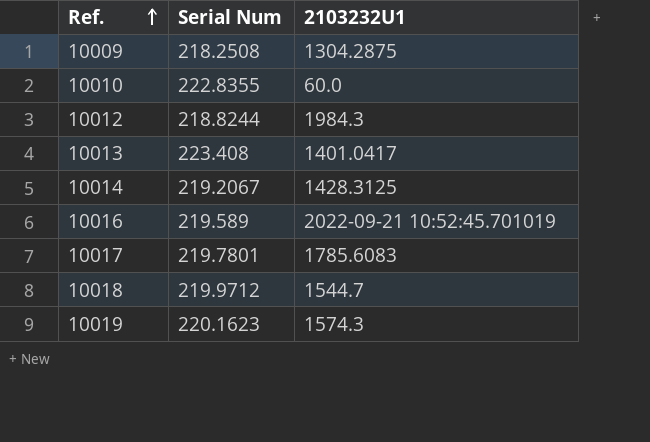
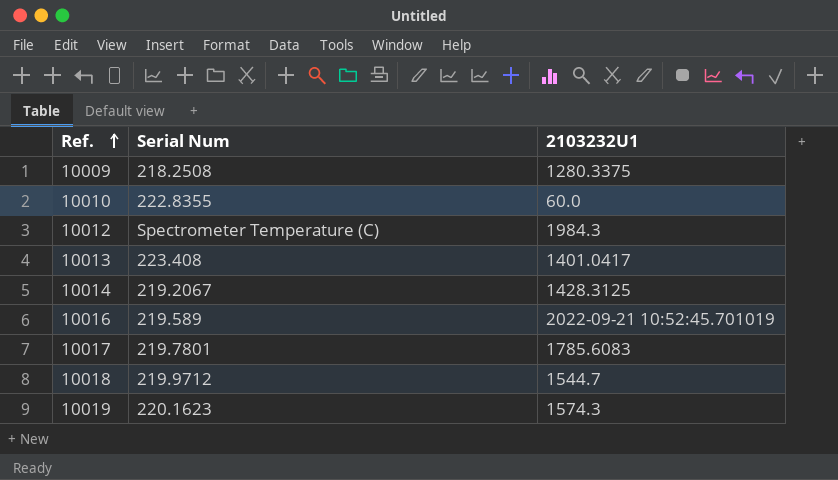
10009 | 2103232U1: 1304.2875 -> 1280.3375
10012 | Serial Num: 218.8244 -> Spectrometer Temperature (C)

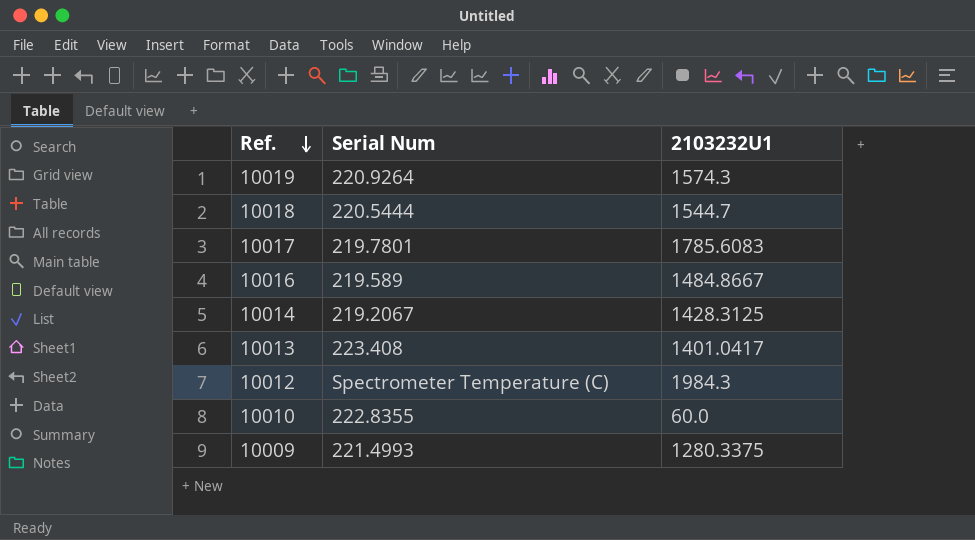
row order: Ref. ascending -> Ref. descending
10019 | Serial Num: 220.1623 -> 220.9264
10018 | Serial Num: 219.9712 -> 220.5444
10016 | 2103232U1: 2022-09-21 10:52:45.701019 -> 1484.8667
10009 | Serial Num: 218.2508 -> 221.4993

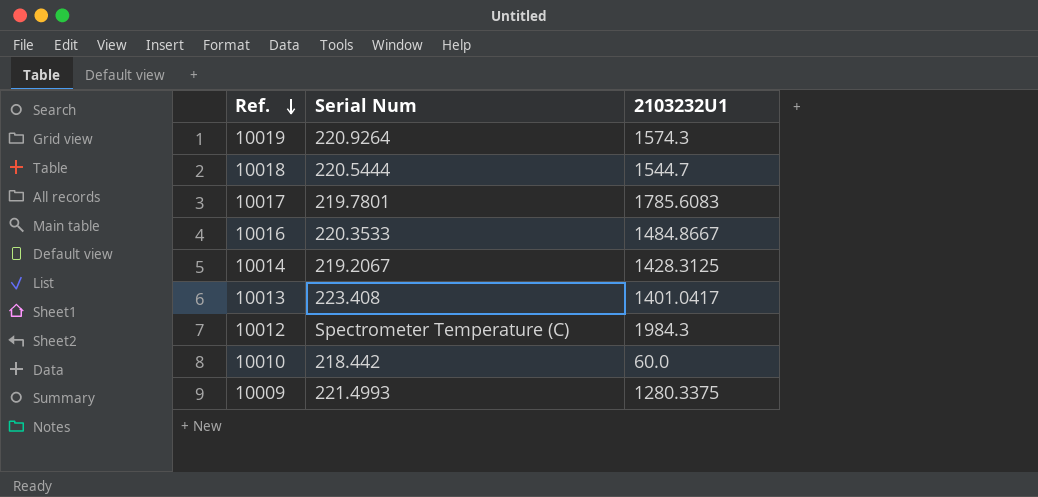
10016 | Serial Num: 219.589 -> 220.3533
10010 | Serial Num: 222.8355 -> 218.442

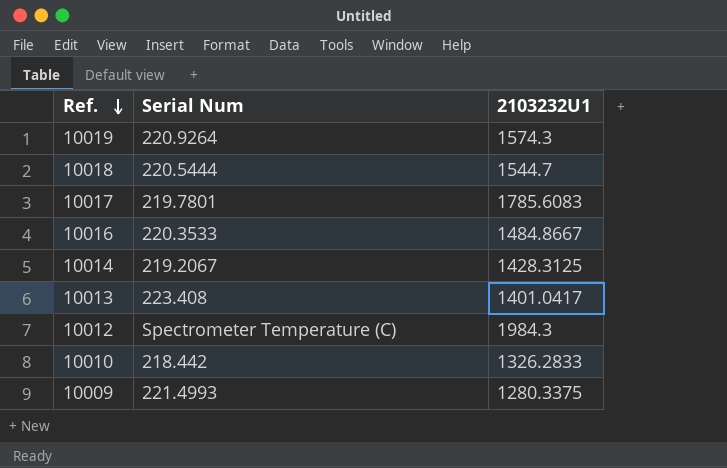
10010 | 2103232U1: 60.0 -> 1326.2833

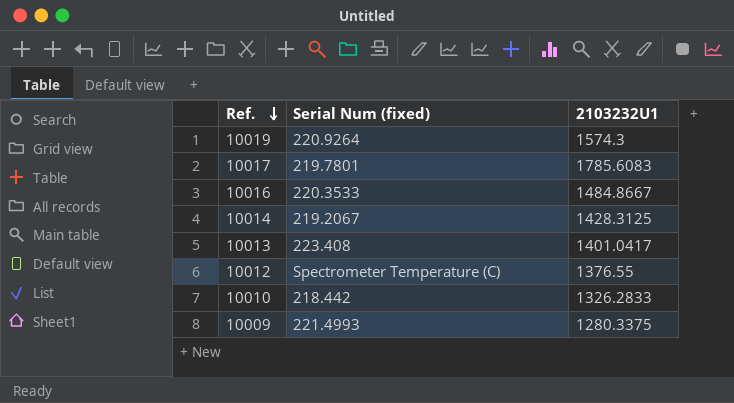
column name: Serial Num -> Serial Num (fixed)
row 10018: 220.5444 | 1544.7 -> none
10012 | 2103232U1: 1984.3 -> 1376.55

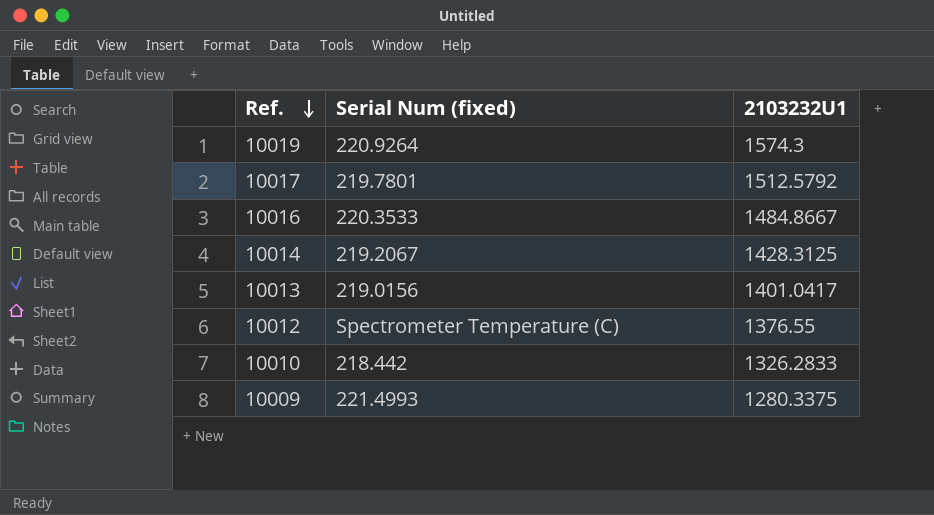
10017 | 2103232U1: 1785.6083 -> 1512.5792
10013 | Serial Num (fixed): 223.408 -> 219.0156

